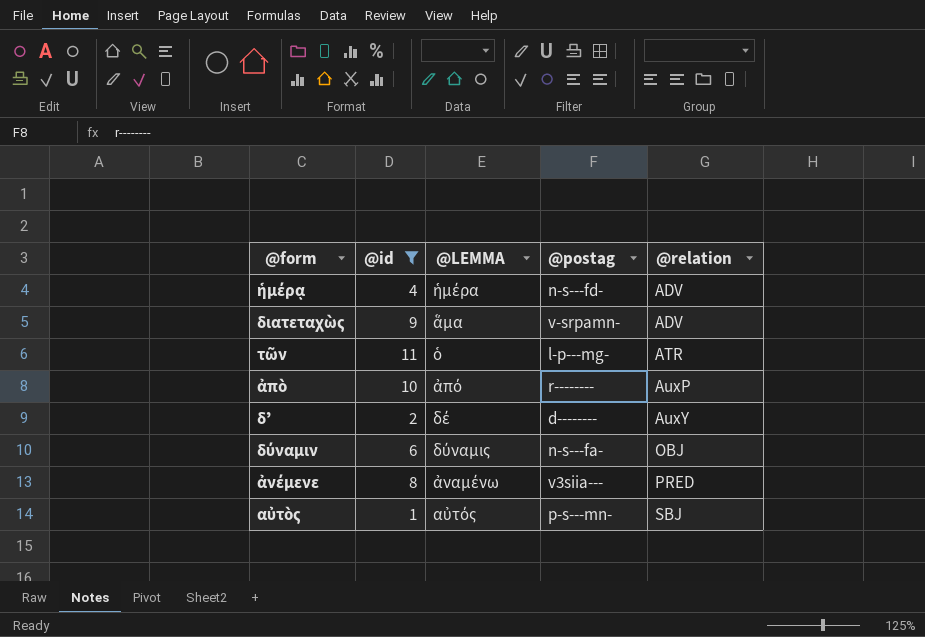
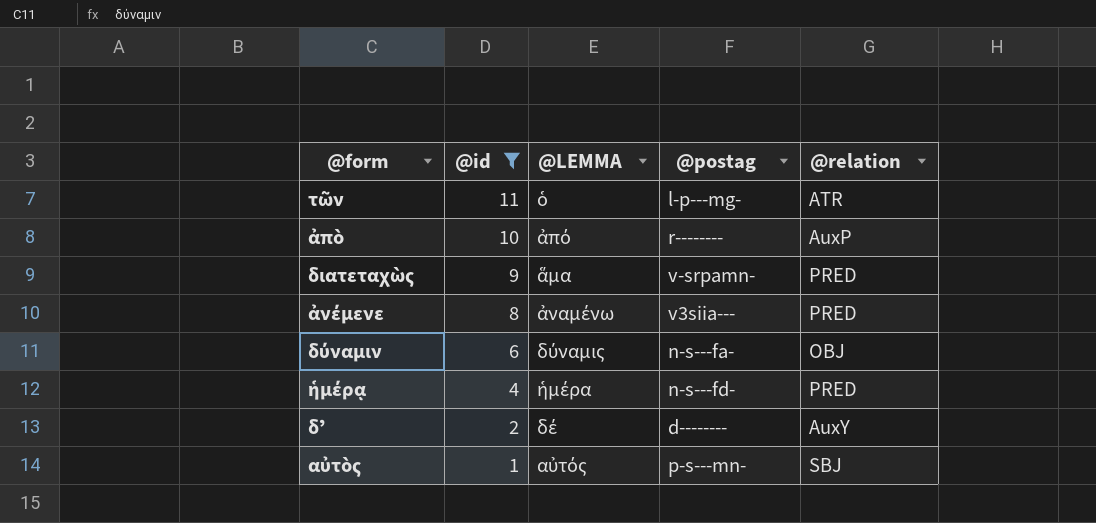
row order: @relation ascending -> @id descending
διατεταχὼς | @relation: ADV -> PRED
ἡμέρᾳ | @relation: ADV -> PRED

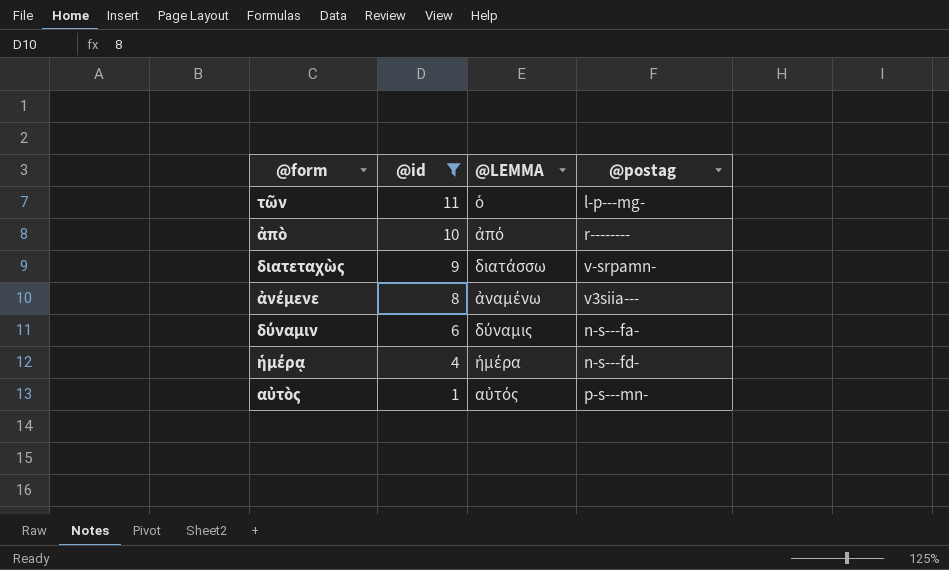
column @relation | position: 5 -> none
row δʼ: 2 | δέ | d-------- | AuxY -> none
διατεταχὼς | @LEMMA: ἅμα -> διατάσσω

